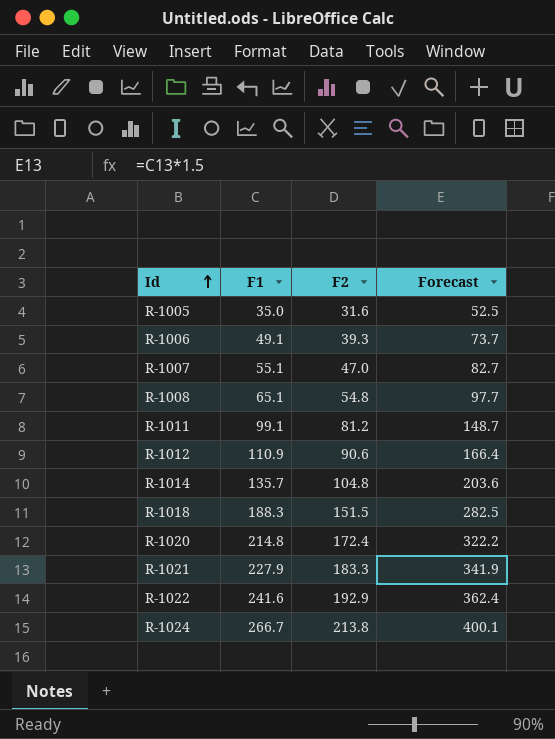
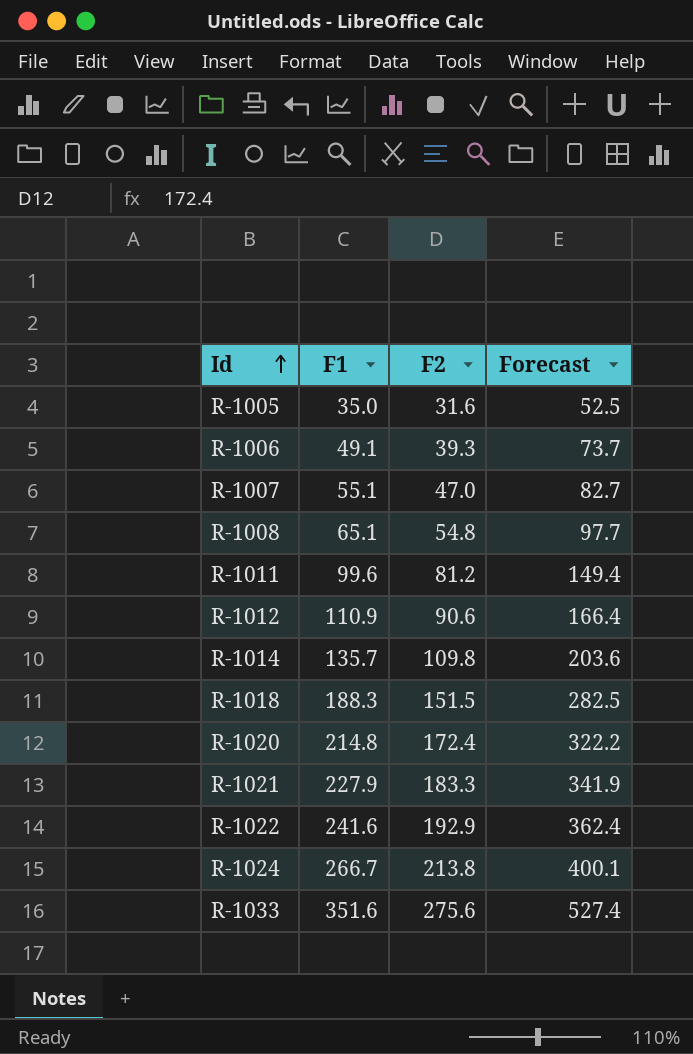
R-1011 | F1: 99.1 -> 99.6
R-1011 | Forecast: 148.7 -> 149.4
R-1014 | F2: 104.8 -> 109.8
row R-1033: none -> 351.6 | 275.6 | 527.4

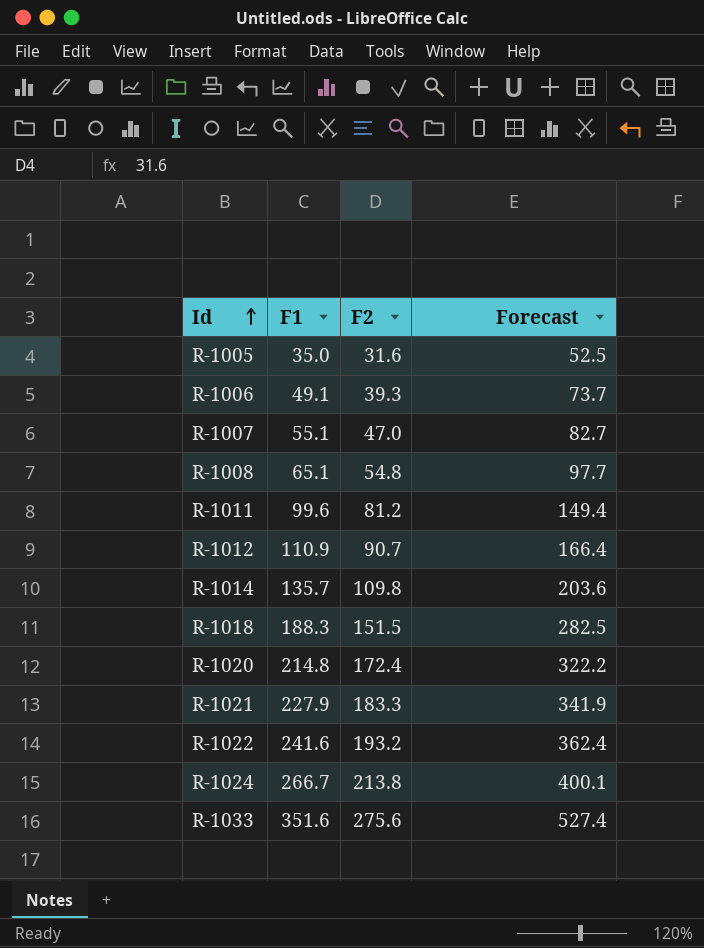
R-1012 | F2: 90.6 -> 90.7
R-1022 | F2: 192.9 -> 193.2

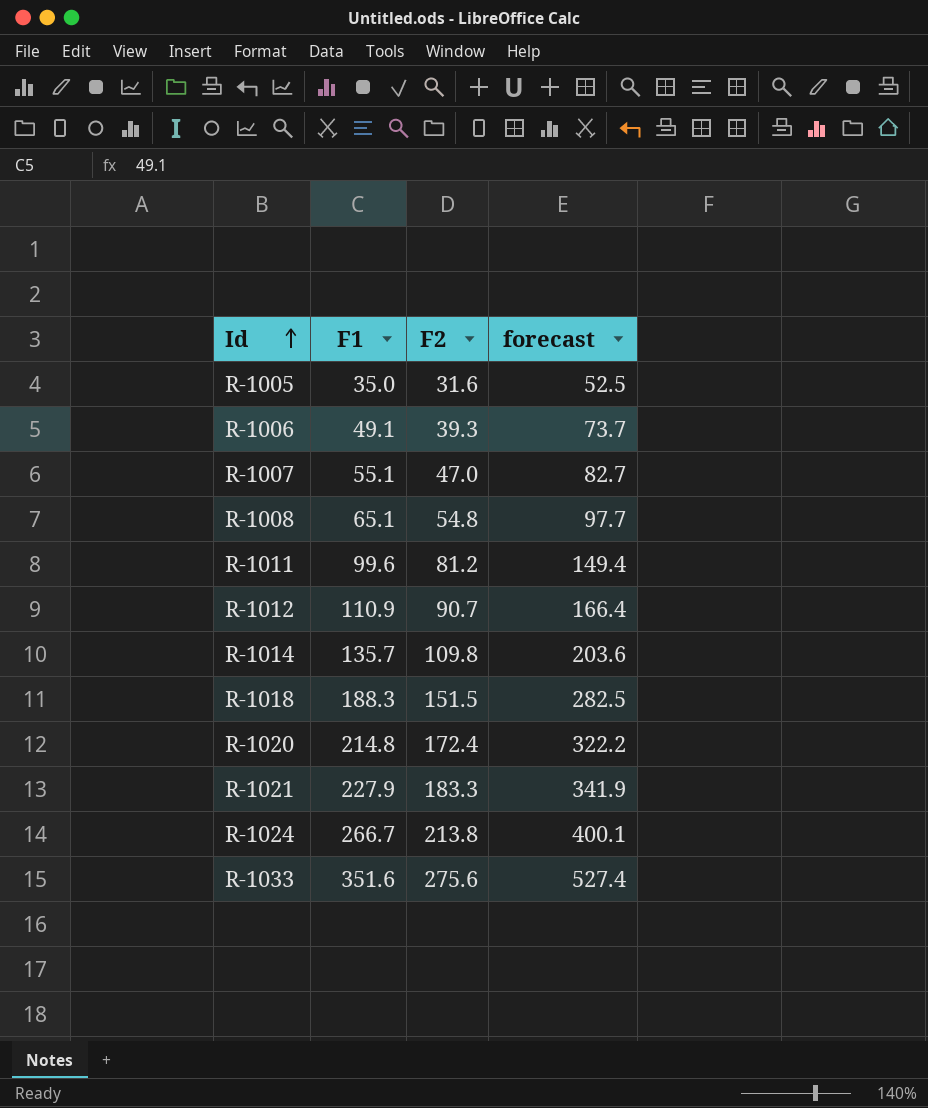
column name: Forecast -> forecast
row R-1022: 241.6 | 193.2 | 362.4 -> none

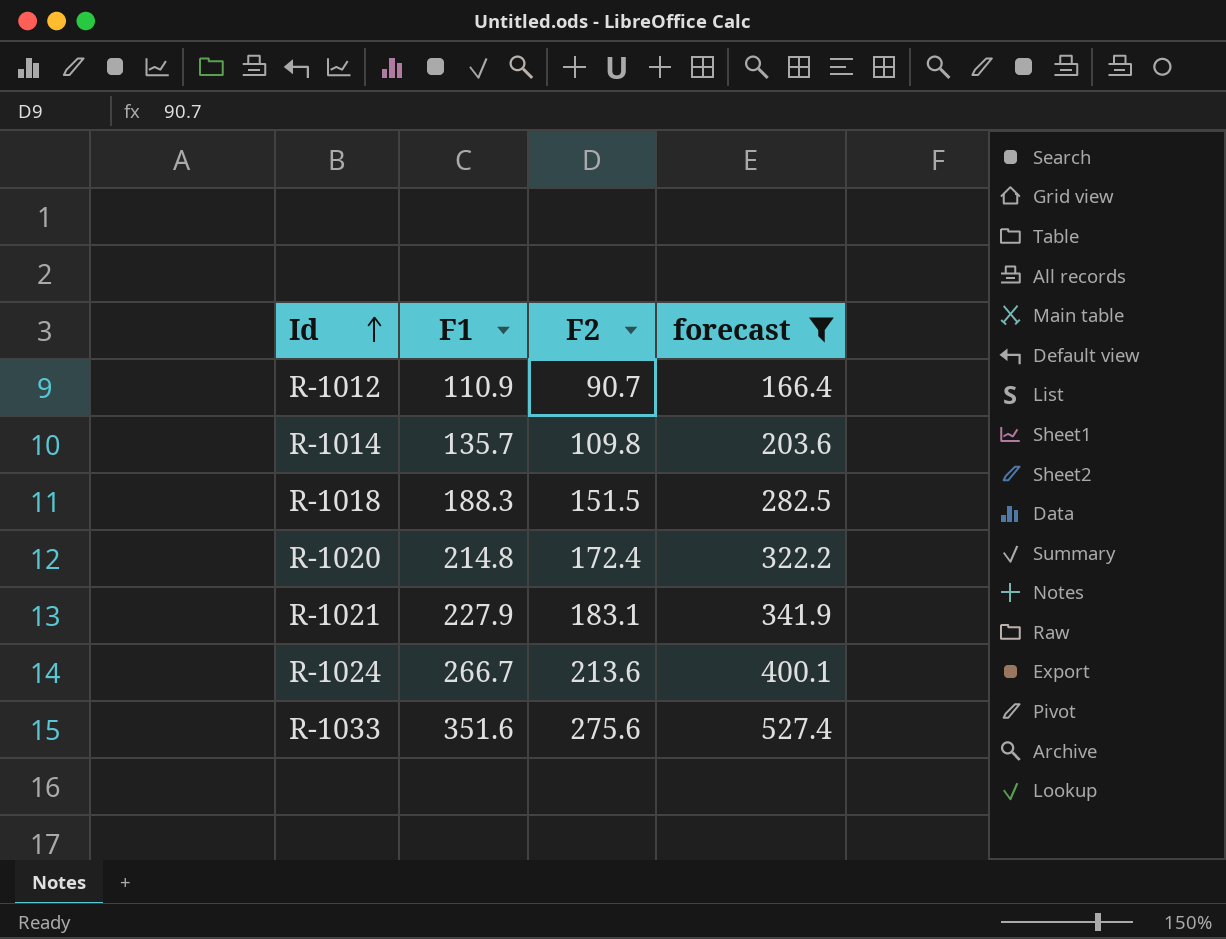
filter: none -> forecast >= 166.4
R-1021 | F2: 183.3 -> 183.1
R-1024 | F2: 213.8 -> 213.6

